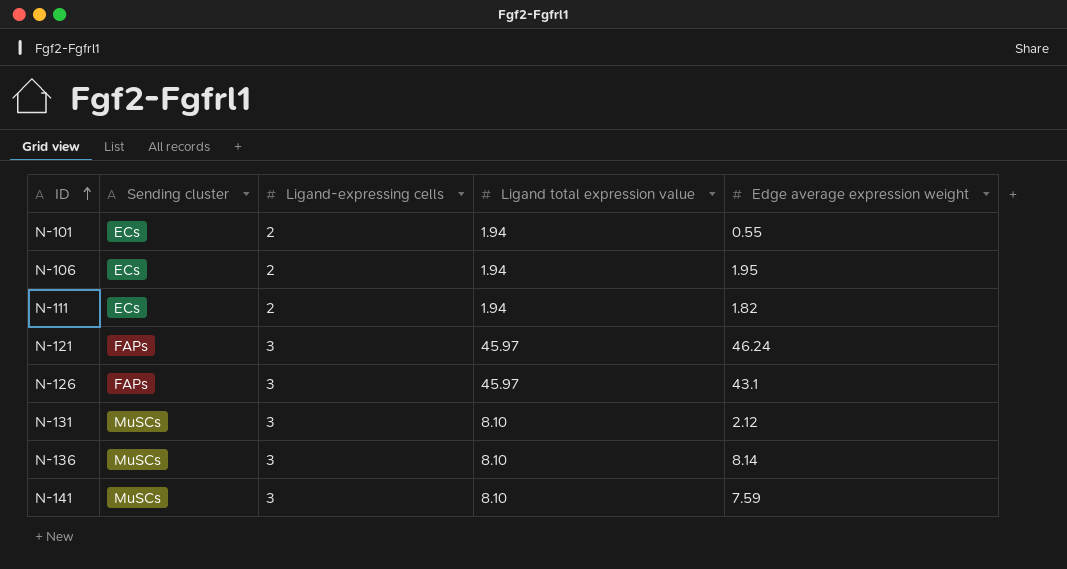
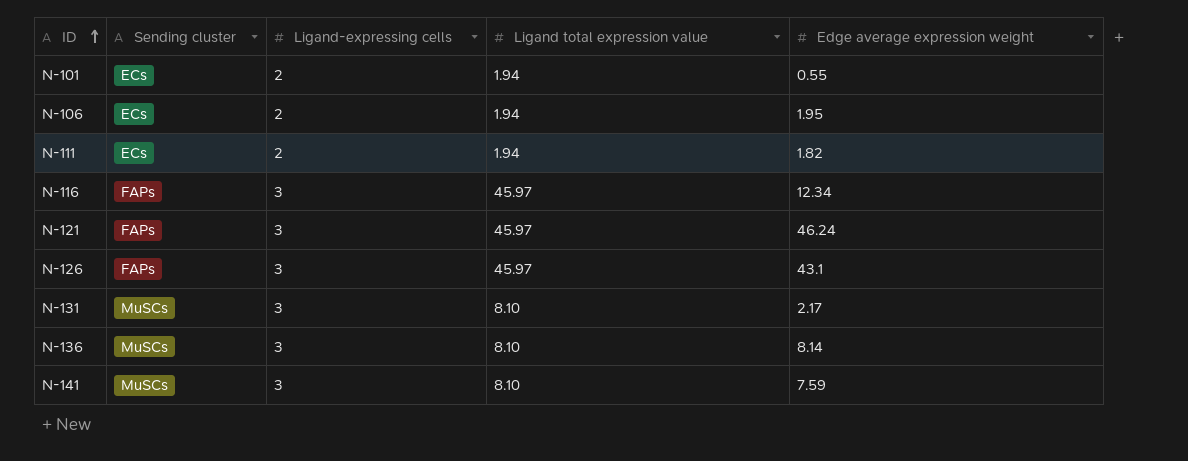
row N-116: none -> FAPs | 3 | 45.97 | 12.34
N-131 | Edge average expression weight: 2.12 -> 2.17

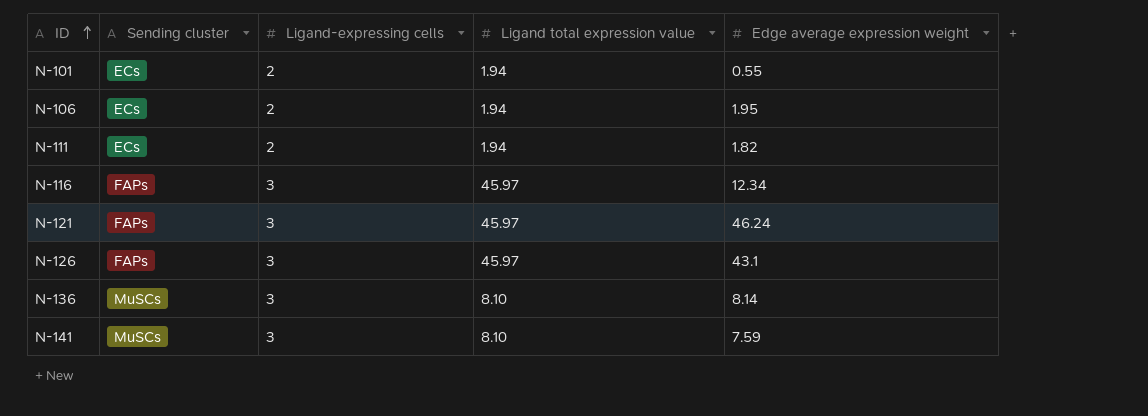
row N-131: MuSCs | 3 | 8.10 | 2.17 -> none

